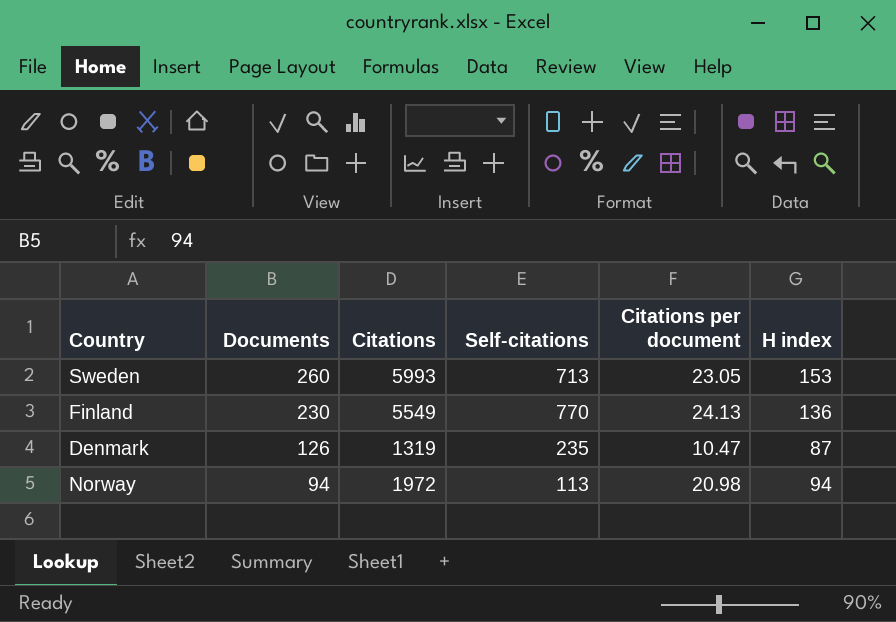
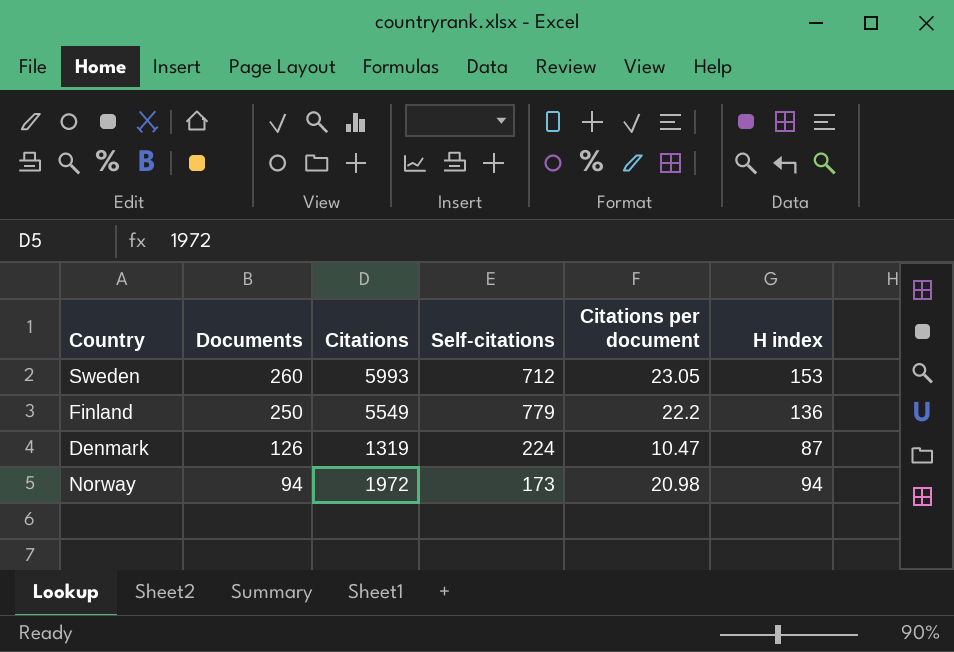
Sweden | Self-citations: 713 -> 712
Finland | Documents: 230 -> 250
Finland | Self-citations: 770 -> 779
Finland | Citations per document: 24.13 -> 22.2
Denmark | Self-citations: 235 -> 224
Norway | Self-citations: 113 -> 173

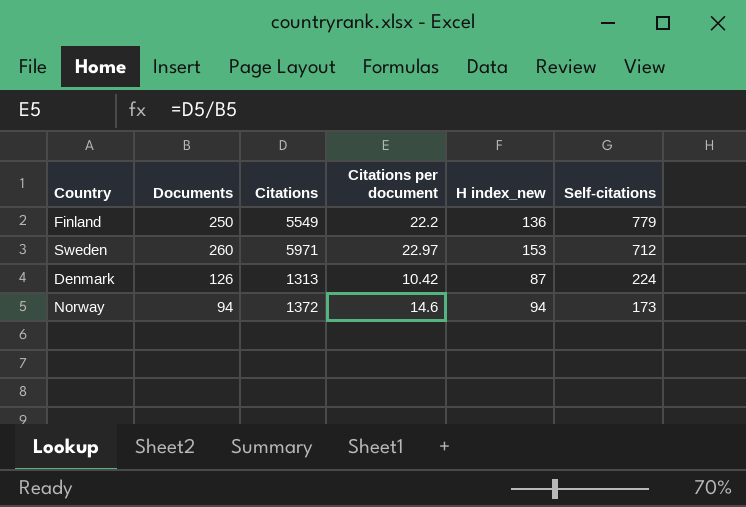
row order: Documents descending -> Self-citations descending
column name: H index -> H index_new
column Self-citations | position: 4 -> 6
Sweden | Citations: 5993 -> 5971
Sweden | Citations per document: 23.05 -> 22.97
Denmark | Citations: 1319 -> 1313
Denmark | Citations per document: 10.47 -> 10.42
Norway | Citations: 1972 -> 1372
Norway | Citations per document: 20.98 -> 14.6

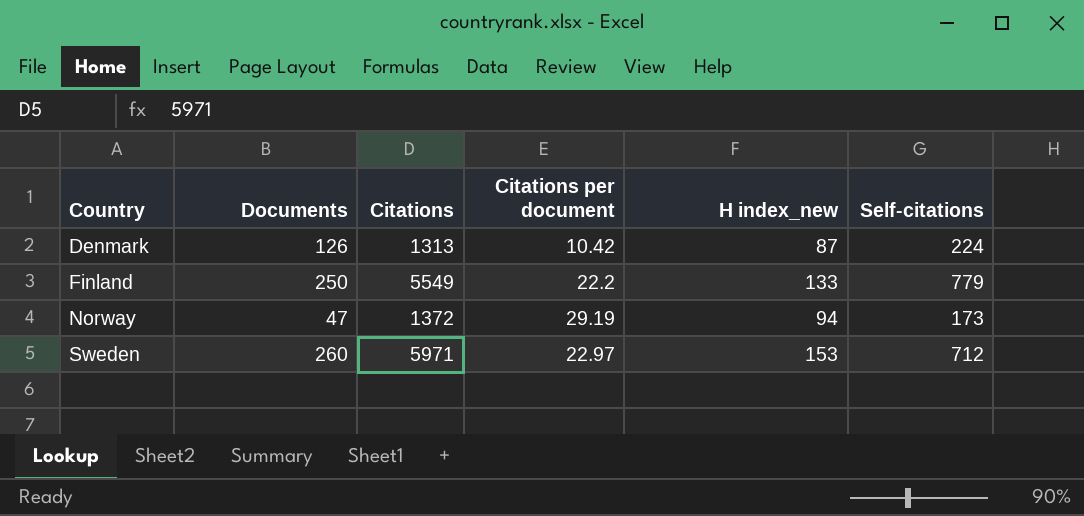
row order: Self-citations descending -> Country ascending
Finland | H index_new: 136 -> 133
Norway | Documents: 94 -> 47
Norway | Citations per document: 14.6 -> 29.19

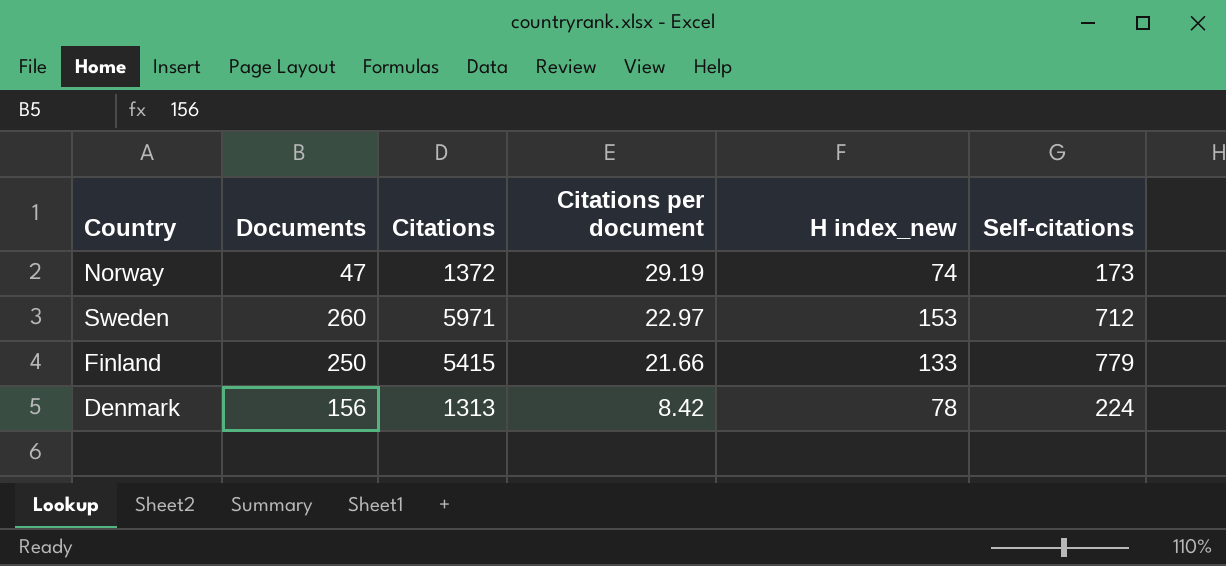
row order: Country ascending -> Citations per document descending
Norway | H index_new: 94 -> 74
Finland | Citations: 5549 -> 5415
Finland | Citations per document: 22.2 -> 21.66
Denmark | Documents: 126 -> 156
Denmark | Citations per document: 10.42 -> 8.42
Denmark | H index_new: 87 -> 78

